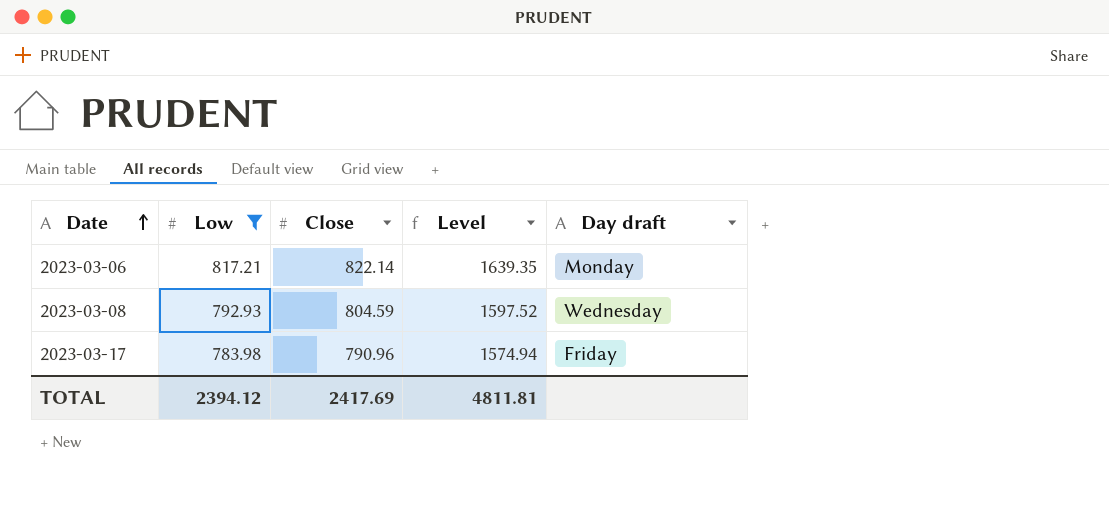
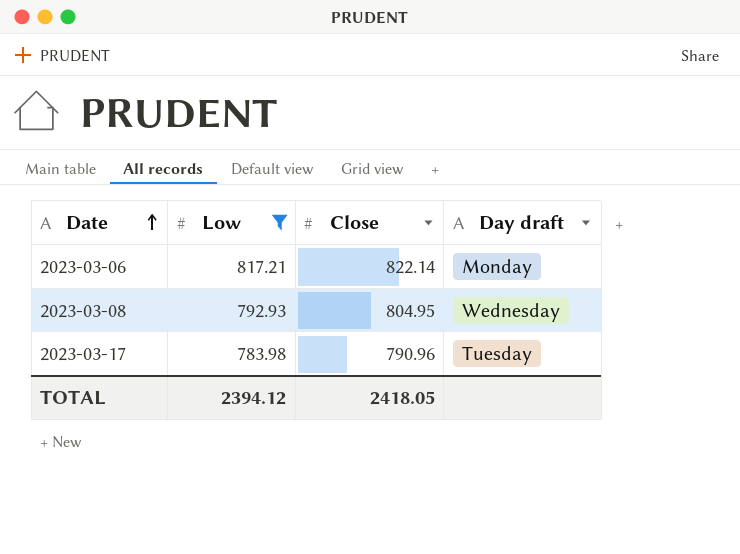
column Level | formula: [Low] + [Close] -> none
2023-03-08 | Close: 804.59 -> 804.95
2023-03-17 | Day draft: Friday -> Tuesday
TOTAL | Close: 2417.69 -> 2418.05

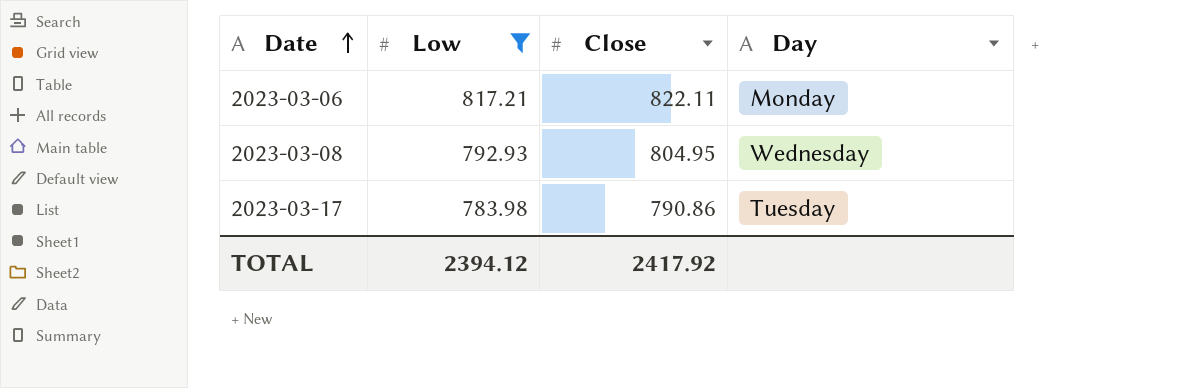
column name: Day draft -> Day
2023-03-06 | Close: 822.14 -> 822.11
2023-03-17 | Close: 790.96 -> 790.86
TOTAL | Close: 2418.05 -> 2417.92

